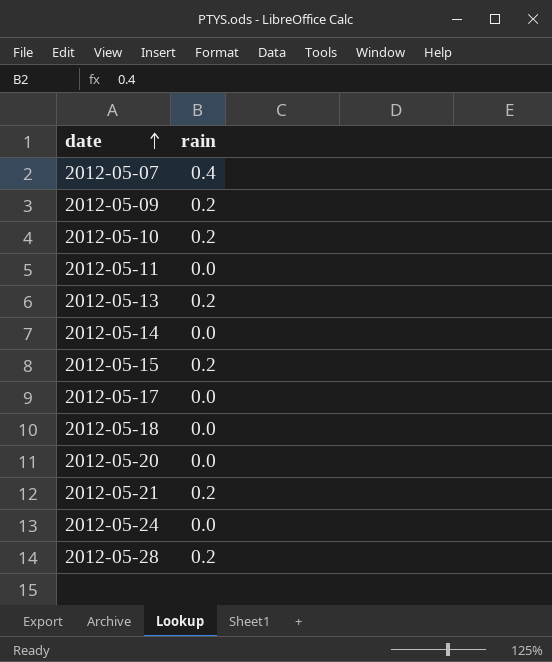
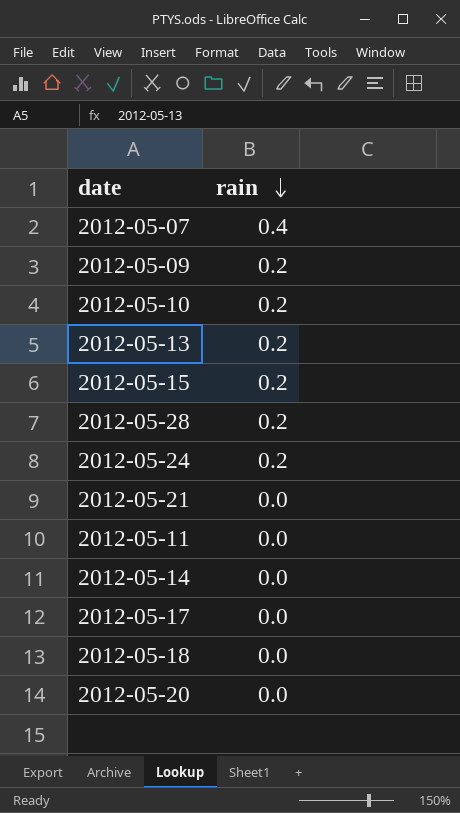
row order: date ascending -> rain descending
2012-05-24 | rain: 0.0 -> 0.2
2012-05-21 | rain: 0.2 -> 0.0

